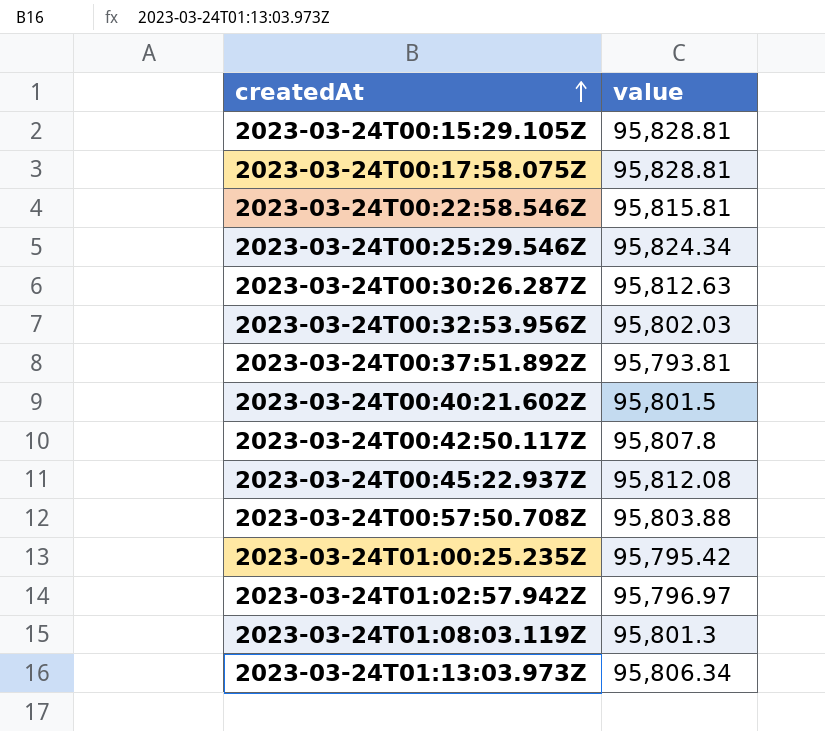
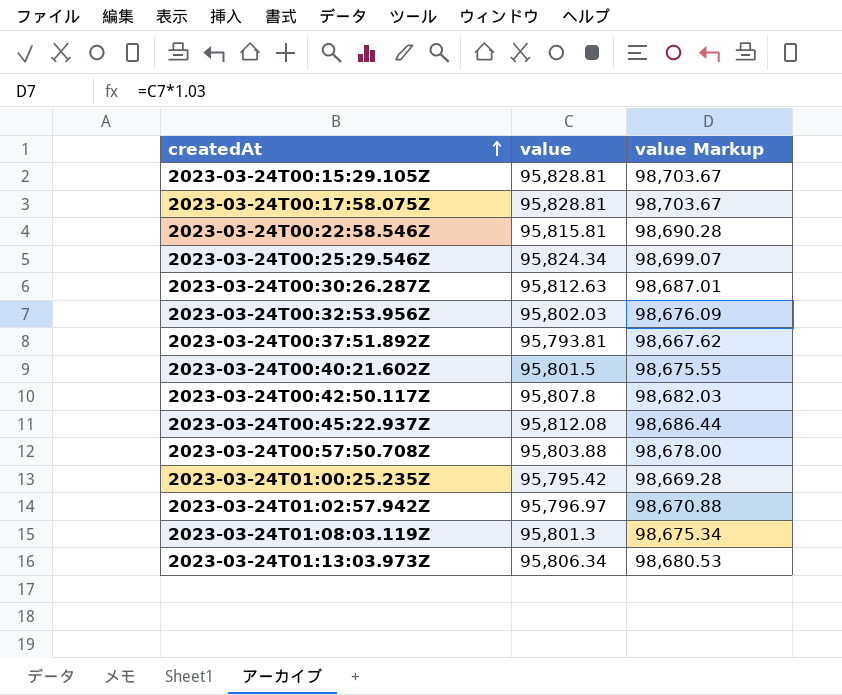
column value Markup | formula: none -> [value] * 1.03

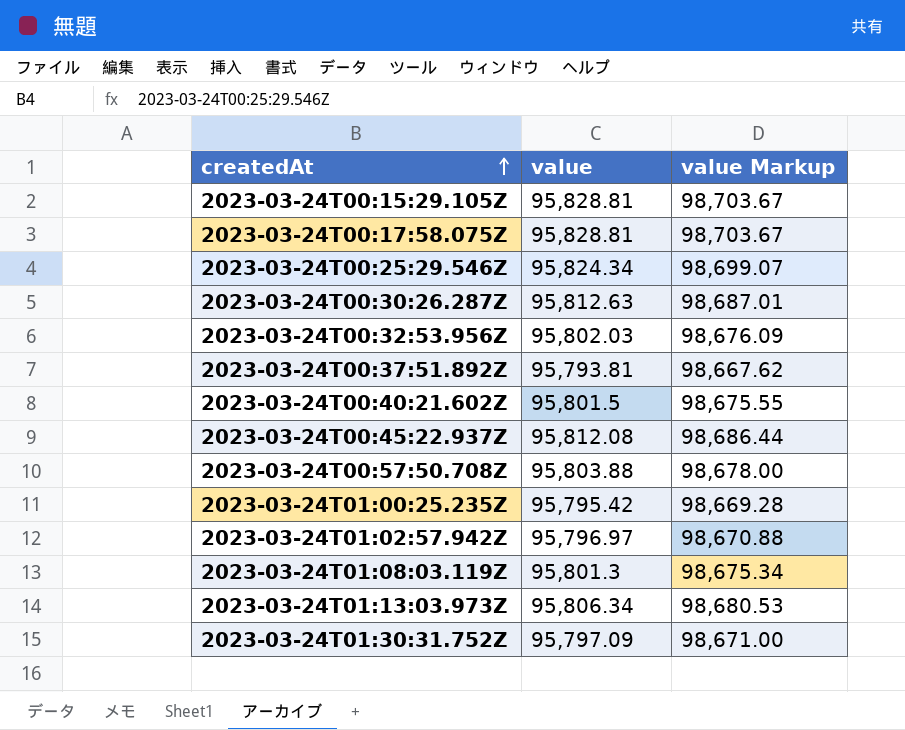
row 2023-03-24T00:22:58.546Z: 95,815.81 | 98,690.28 -> none
row 2023-03-24T00:42:50.117Z: 95,807.8 | 98,682.03 -> none
row 2023-03-24T01:30:31.752Z: none -> 95,797.09 | 98,671.00

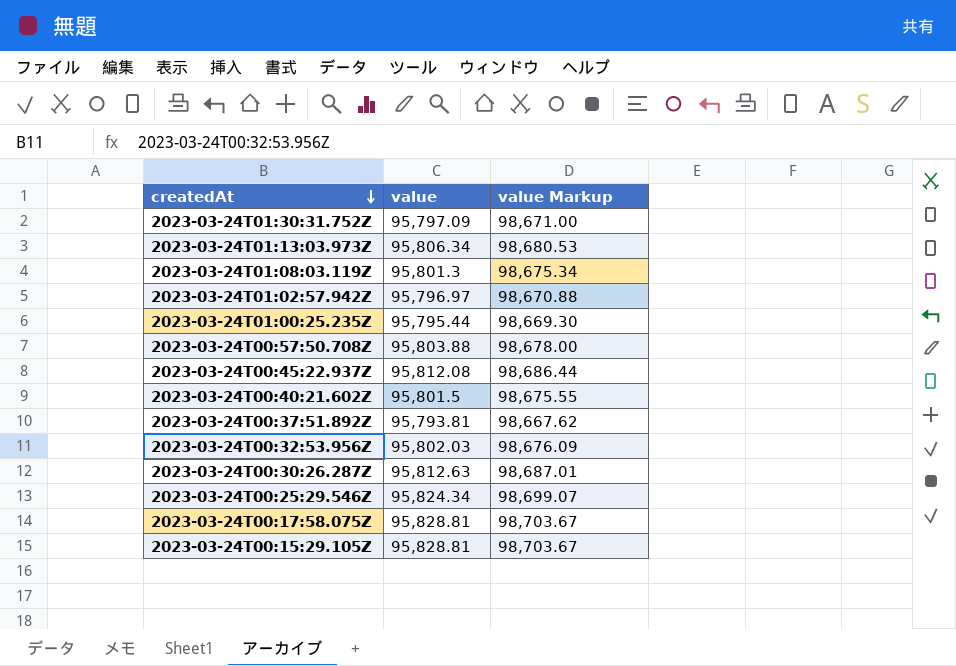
row order: createdAt ascending -> createdAt descending
2023-03-24T01:00:25.235Z | value: 95,795.42 -> 95,795.44
2023-03-24T01:00:25.235Z | value Markup: 98,669.28 -> 98,669.30

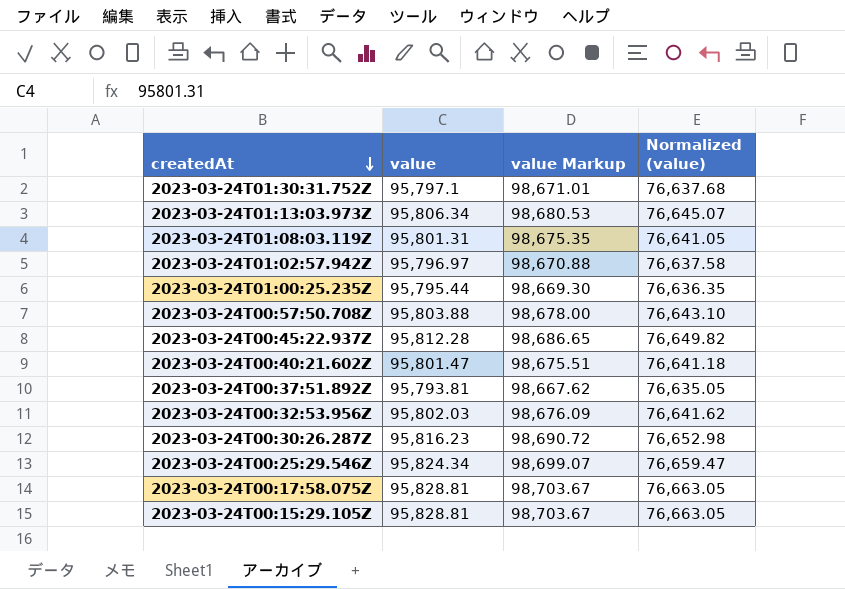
column Normalized (value) | formula: none -> [value] * 0.8
2023-03-24T01:30:31.752Z | value: 95,797.09 -> 95,797.1
2023-03-24T01:30:31.752Z | value Markup: 98,671.00 -> 98,671.01
2023-03-24T01:08:03.119Z | value: 95,801.3 -> 95,801.31
2023-03-24T01:08:03.119Z | value Markup: 98,675.34 -> 98,675.35
2023-03-24T00:45:22.937Z | value: 95,812.08 -> 95,812.28
2023-03-24T00:45:22.937Z | value Markup: 98,686.44 -> 98,686.65
2023-03-24T00:40:21.602Z | value: 95,801.5 -> 95,801.47
2023-03-24T00:40:21.602Z | value Markup: 98,675.55 -> 98,675.51
2023-03-24T00:30:26.287Z | value: 95,812.63 -> 95,816.23
2023-03-24T00:30:26.287Z | value Markup: 98,687.01 -> 98,690.72

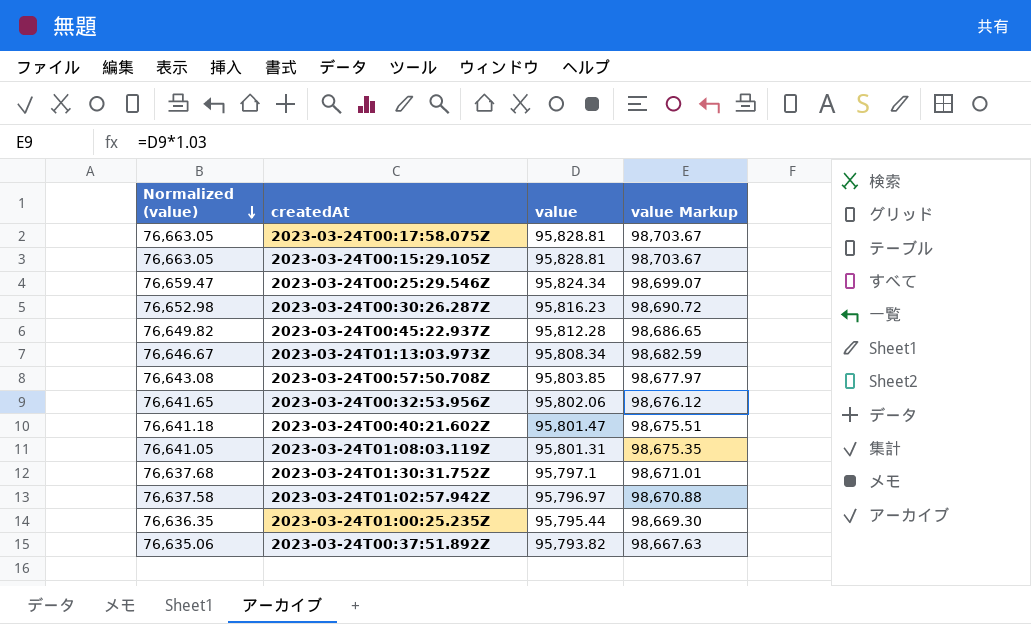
row order: createdAt descending -> Normalized (value) descending
column Normalized (value) | position: 4 -> 1
2023-03-24T01:13:03.973Z | Normalized (value): 76,645.07 -> 76,646.67
2023-03-24T01:13:03.973Z | value: 95,806.34 -> 95,808.34
2023-03-24T01:13:03.973Z | value Markup: 98,680.53 -> 98,682.59
2023-03-24T00:57:50.708Z | Normalized (value): 76,643.10 -> 76,643.08
2023-03-24T00:57:50.708Z | value: 95,803.88 -> 95,803.85
2023-03-24T00:57:50.708Z | value Markup: 98,678.00 -> 98,677.97
2023-03-24T00:32:53.956Z | Normalized (value): 76,641.62 -> 76,641.65
2023-03-24T00:32:53.956Z | value: 95,802.03 -> 95,802.06
2023-03-24T00:32:53.956Z | value Markup: 98,676.09 -> 98,676.12
2023-03-24T00:37:51.892Z | Normalized (value): 76,635.05 -> 76,635.06
2023-03-24T00:37:51.892Z | value: 95,793.81 -> 95,793.82
2023-03-24T00:37:51.892Z | value Markup: 98,667.62 -> 98,667.63

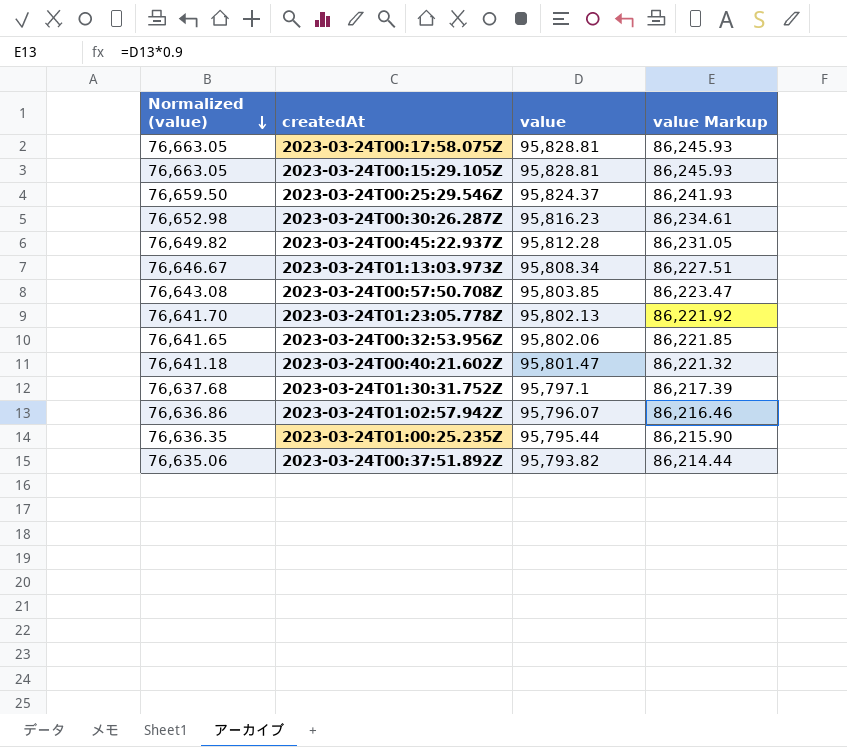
column value Markup | formula: [value] * 1.03 -> [value] * 0.9
row 2023-03-24T01:08:03.119Z: 76,641.05 | 95,801.31 | 98,675.35 -> none
2023-03-24T00:25:29.546Z | Normalized (value): 76,659.47 -> 76,659.50
2023-03-24T00:25:29.546Z | value: 95,824.34 -> 95,824.37
row 2023-03-24T01:23:05.778Z: none -> 76,641.70 | 95,802.13 | 86,221.92
2023-03-24T01:02:57.942Z | Normalized (value): 76,637.58 -> 76,636.86
2023-03-24T01:02:57.942Z | value: 95,796.97 -> 95,796.07

